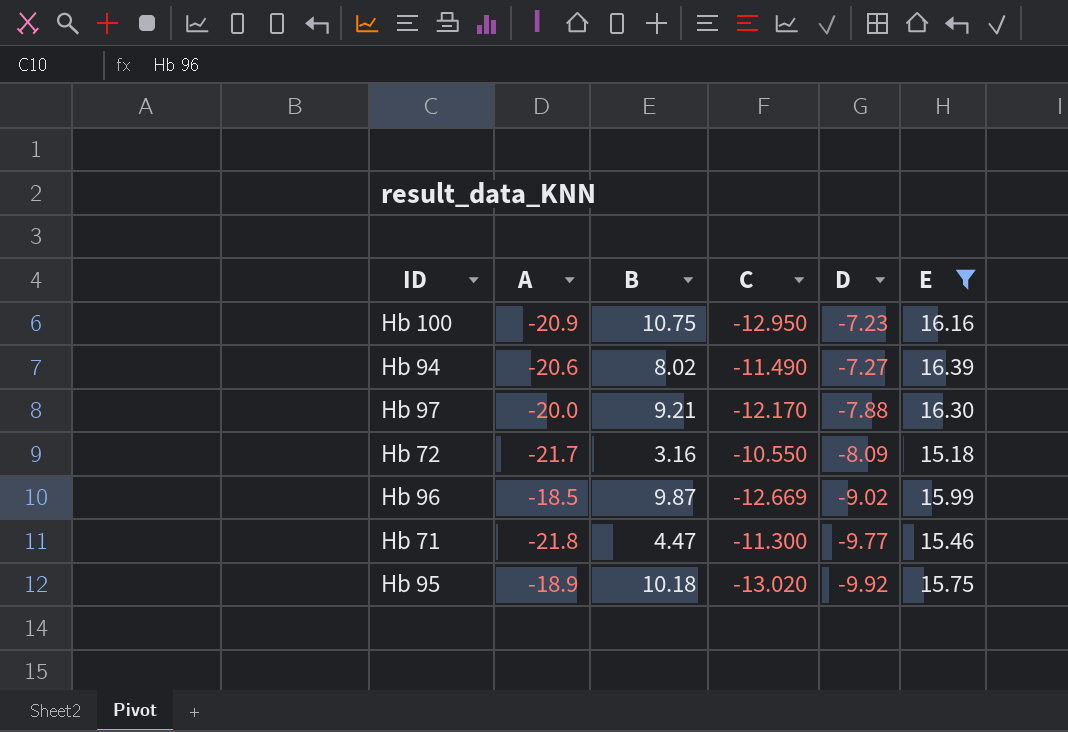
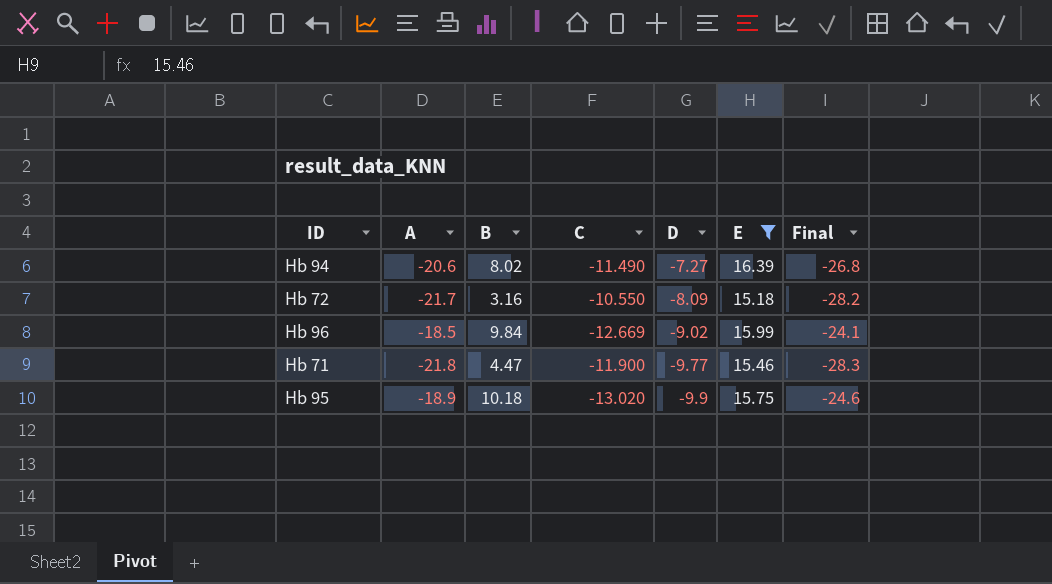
column Final | formula: none -> [A] * 1.3
row Hb 100: -20.9 | 10.75 | -12.950 | -7.23 | 16.16 -> none
row Hb 97: -20.0 | 9.21 | -12.170 | -7.88 | 16.30 -> none
Hb 96 | B: 9.87 -> 9.84
Hb 71 | C: -11.300 -> -11.900
Hb 95 | D: -9.92 -> -9.9

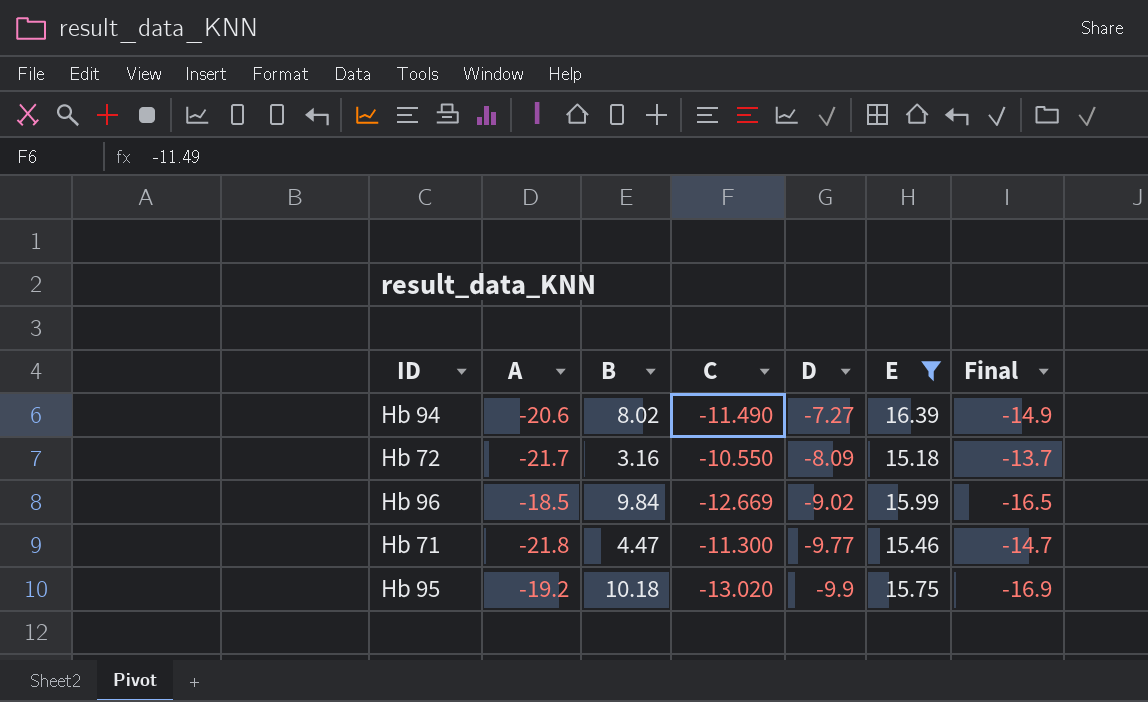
column Final | formula: [A] * 1.3 -> [C] * 1.3
Hb 71 | C: -11.900 -> -11.300
Hb 95 | A: -18.9 -> -19.2

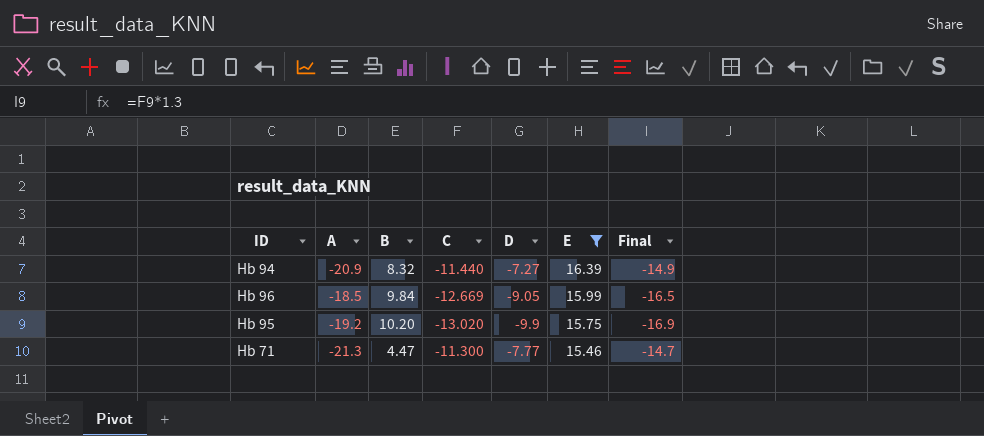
row order: D descending -> E descending
row Hb 72: -21.7 | 3.16 | -10.550 | -8.09 | 15.18 | -13.7 -> none
Hb 94 | A: -20.6 -> -20.9
Hb 94 | B: 8.02 -> 8.32
Hb 94 | C: -11.490 -> -11.440
Hb 96 | D: -9.02 -> -9.05
Hb 95 | B: 10.18 -> 10.20
Hb 71 | A: -21.8 -> -21.3
Hb 71 | D: -9.77 -> -7.77

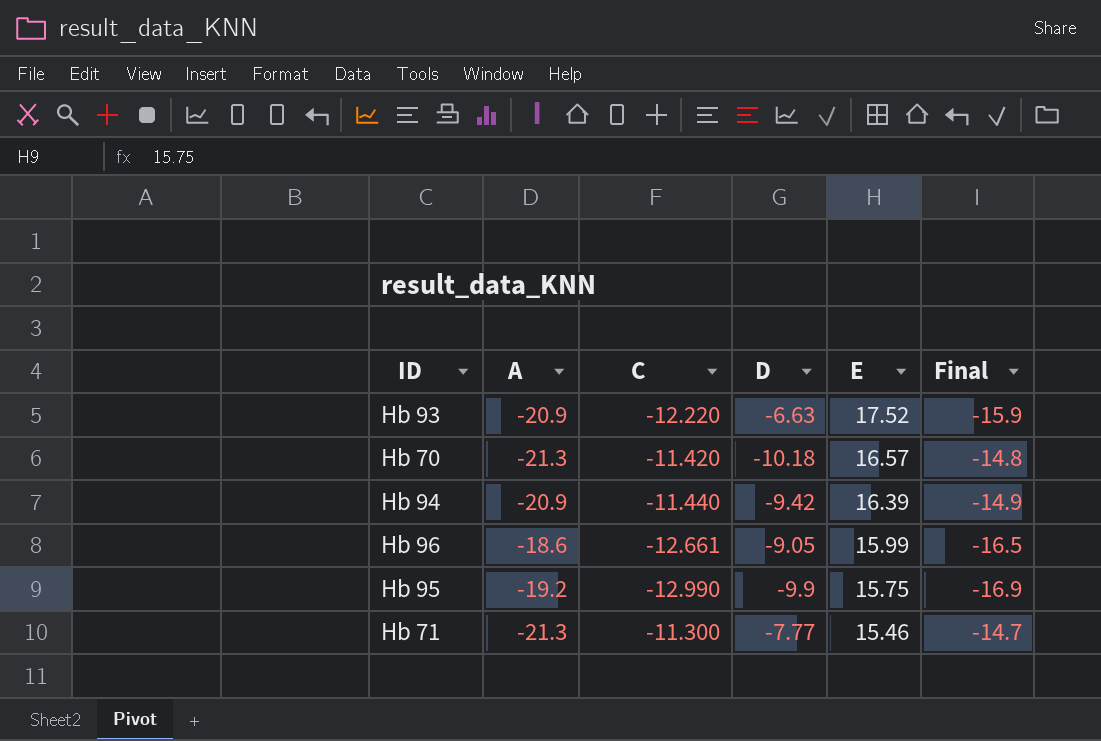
filter: E <= 16.39 -> none
column B | position: 3 -> none
Hb 94 | D: -7.27 -> -9.42
Hb 96 | A: -18.5 -> -18.6
Hb 96 | C: -12.669 -> -12.661
Hb 95 | C: -13.020 -> -12.990

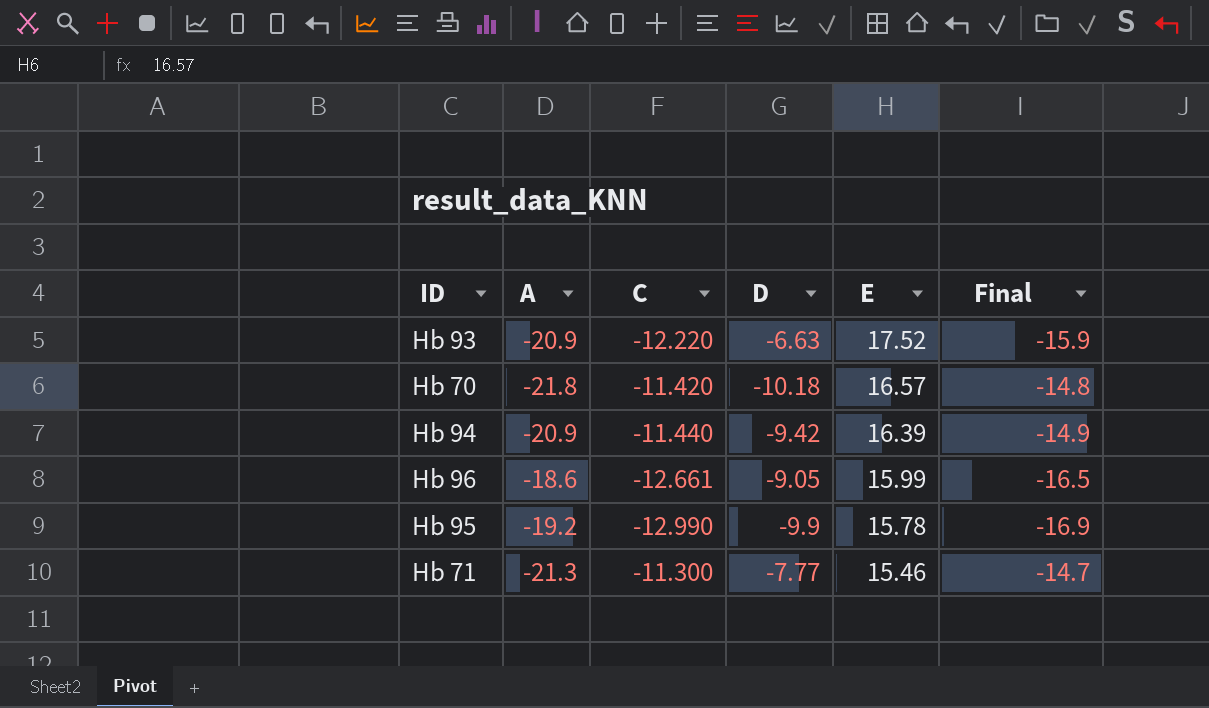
Hb 70 | A: -21.3 -> -21.8
Hb 95 | E: 15.75 -> 15.78

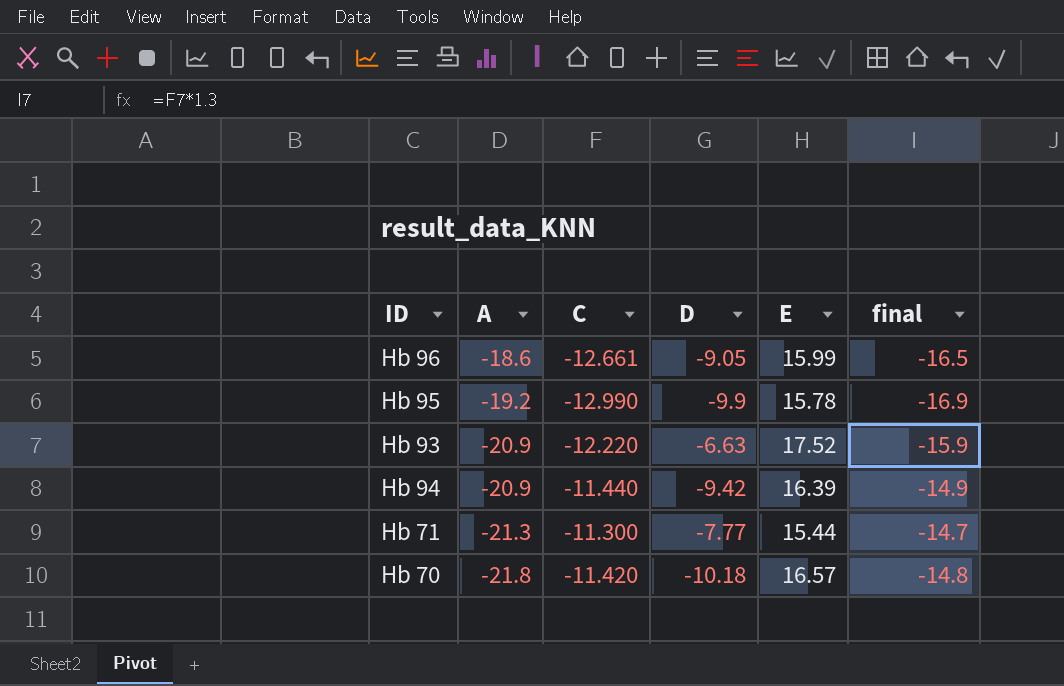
row order: E descending -> A descending
column name: Final -> final
Hb 71 | E: 15.46 -> 15.44

